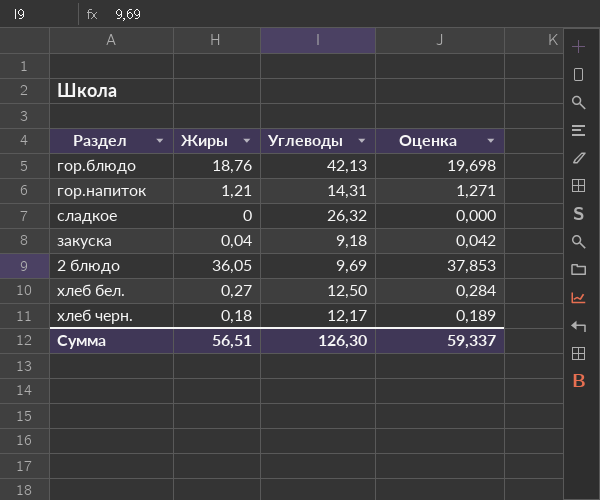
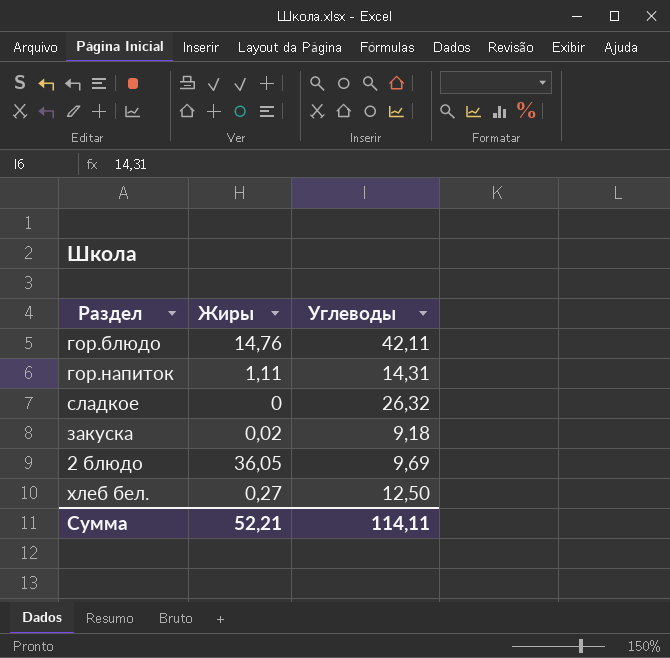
column Оценка | formula: [Жиры] * 1,05 -> none
row хлеб черн.: 0,18 | 12,17 | 0,189 -> none
гор.блюдо | Жиры: 18,76 -> 14,76
гор.блюдо | Углеводы: 42,13 -> 42,11
гор.напиток | Жиры: 1,21 -> 1,11
закуска | Жиры: 0,04 -> 0,02
Сумма | Жиры: 56,51 -> 52,21
Сумма | Углеводы: 126,30 -> 114,11

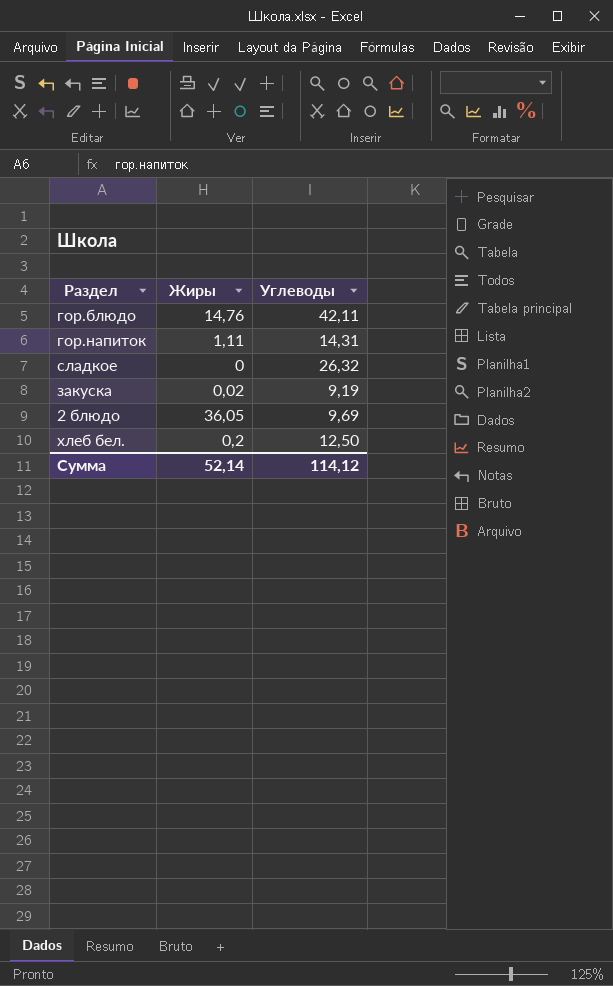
закуска | Углеводы: 9,18 -> 9,19
хлеб бел. | Жиры: 0,27 -> 0,2
Сумма | Жиры: 52,21 -> 52,14
Сумма | Углеводы: 114,11 -> 114,12

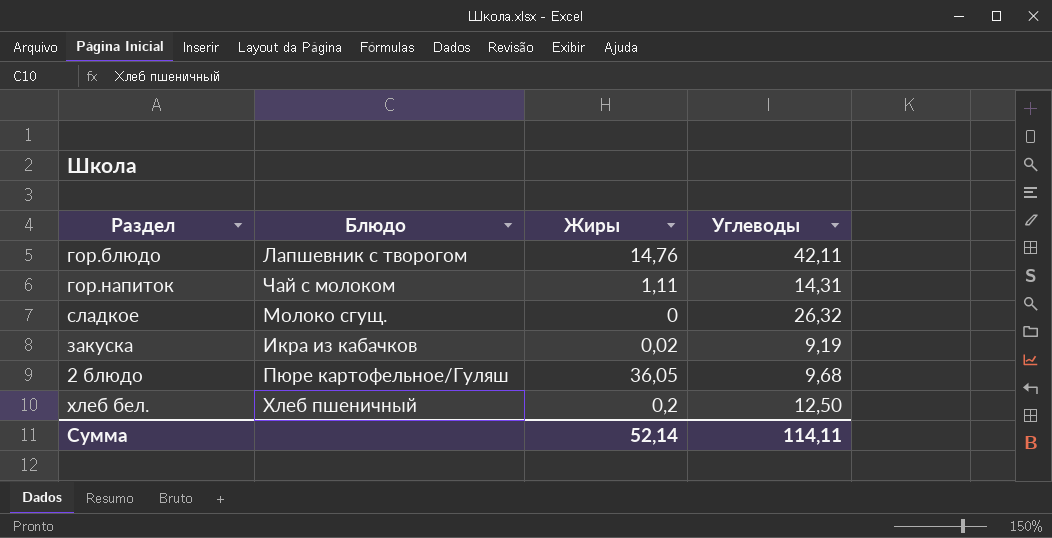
column Блюдо | position: none -> 2
2 блюдо | Углеводы: 9,69 -> 9,68
Сумма | Углеводы: 114,12 -> 114,11

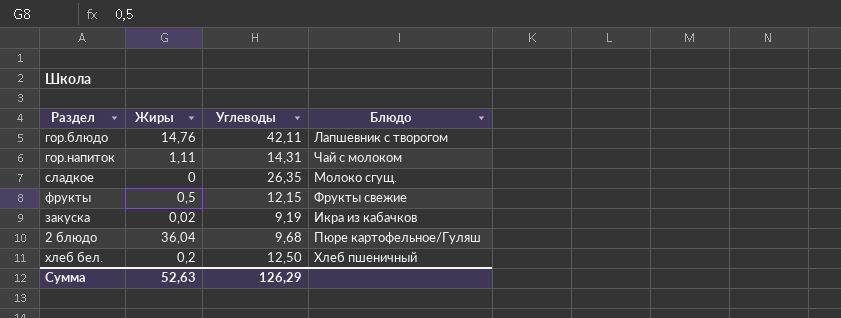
column Блюдо | position: 2 -> 4
сладкое | Углеводы: 26,32 -> 26,35
row фрукты: none -> 0,5 | 12,15 | Фрукты свежие
2 блюдо | Жиры: 36,05 -> 36,04
Сумма | Жиры: 52,14 -> 52,63
Сумма | Углеводы: 114,11 -> 126,29

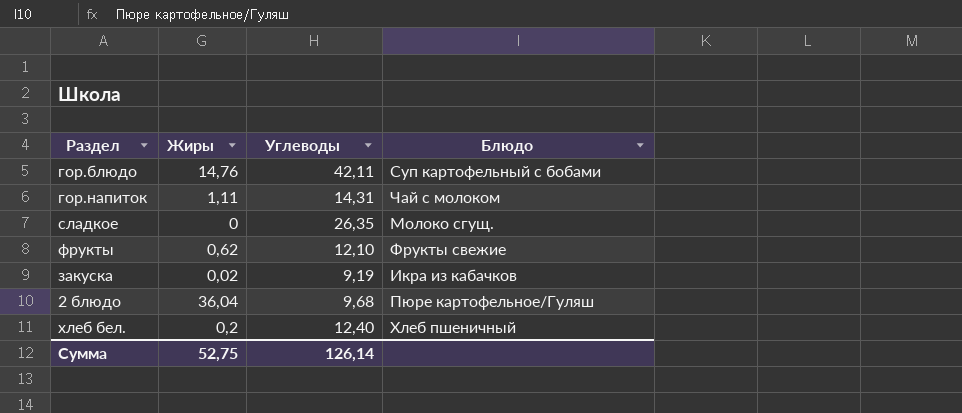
гор.блюдо | Блюдо: Лапшевник с творогом -> Суп картофельный с бобами
фрукты | Жиры: 0,5 -> 0,62
фрукты | Углеводы: 12,15 -> 12,10
хлеб бел. | Углеводы: 12,50 -> 12,40
Сумма | Жиры: 52,63 -> 52,75
Сумма | Углеводы: 126,29 -> 126,14

